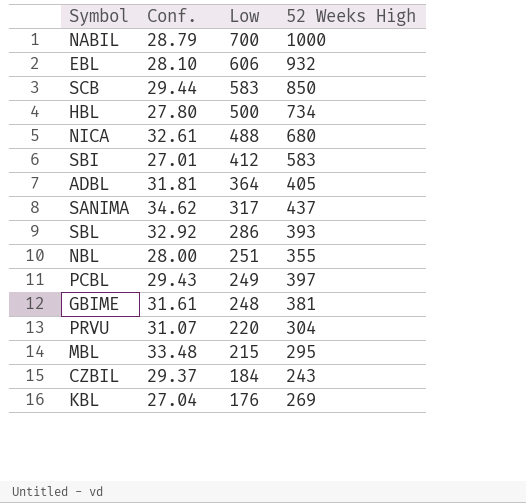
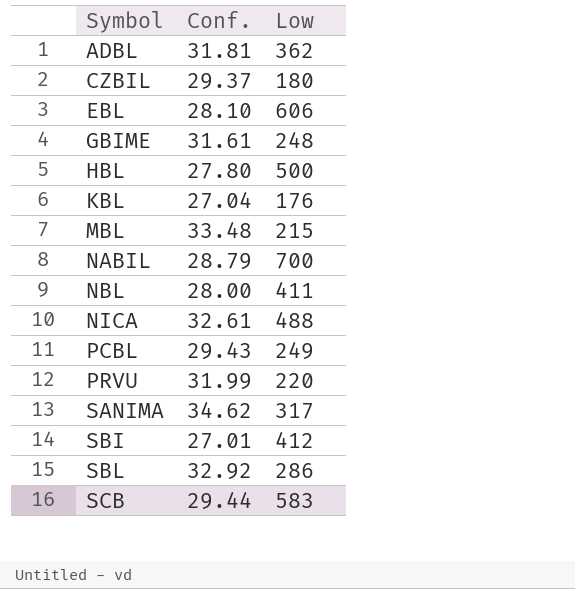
row order: Low descending -> Symbol ascending
column 52 Weeks High | position: 4 -> none
ADBL | Low: 364 -> 362
CZBIL | Low: 184 -> 180
NBL | Low: 251 -> 411
PRVU | Conf.: 31.07 -> 31.99

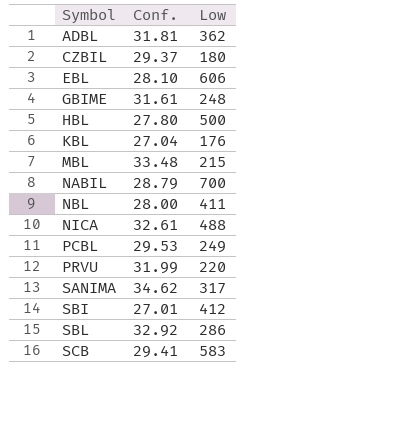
PCBL | Conf.: 29.43 -> 29.53
SCB | Conf.: 29.44 -> 29.41

